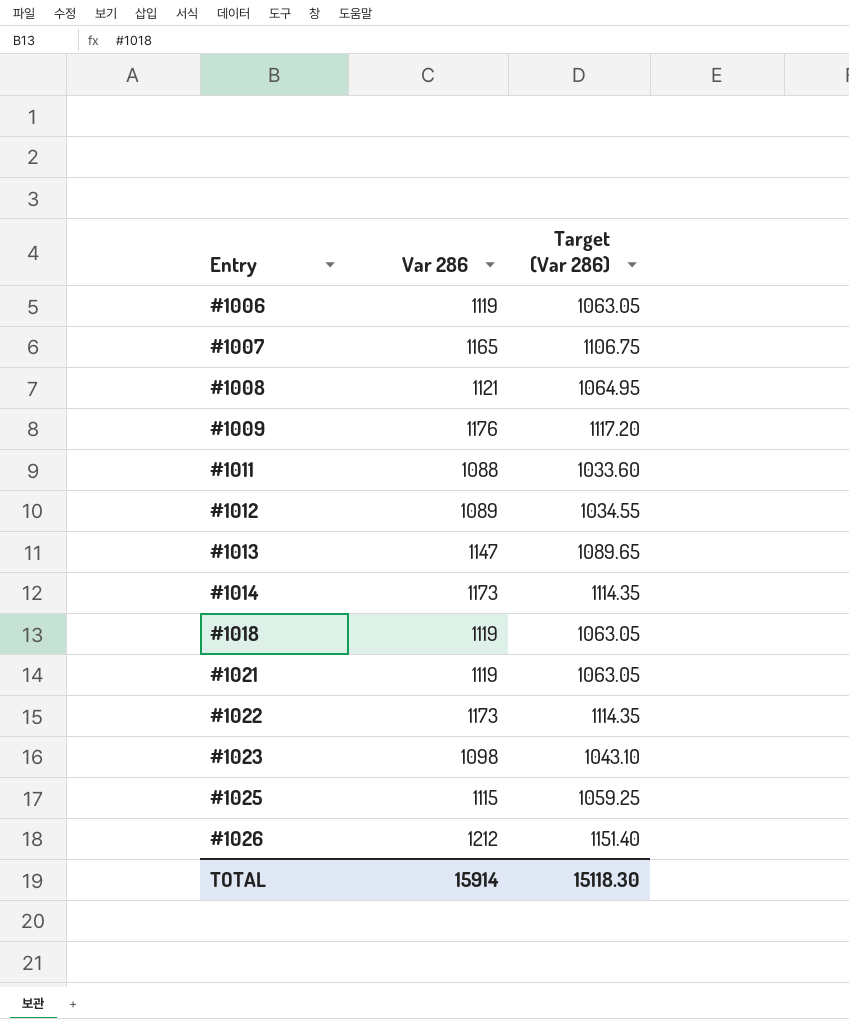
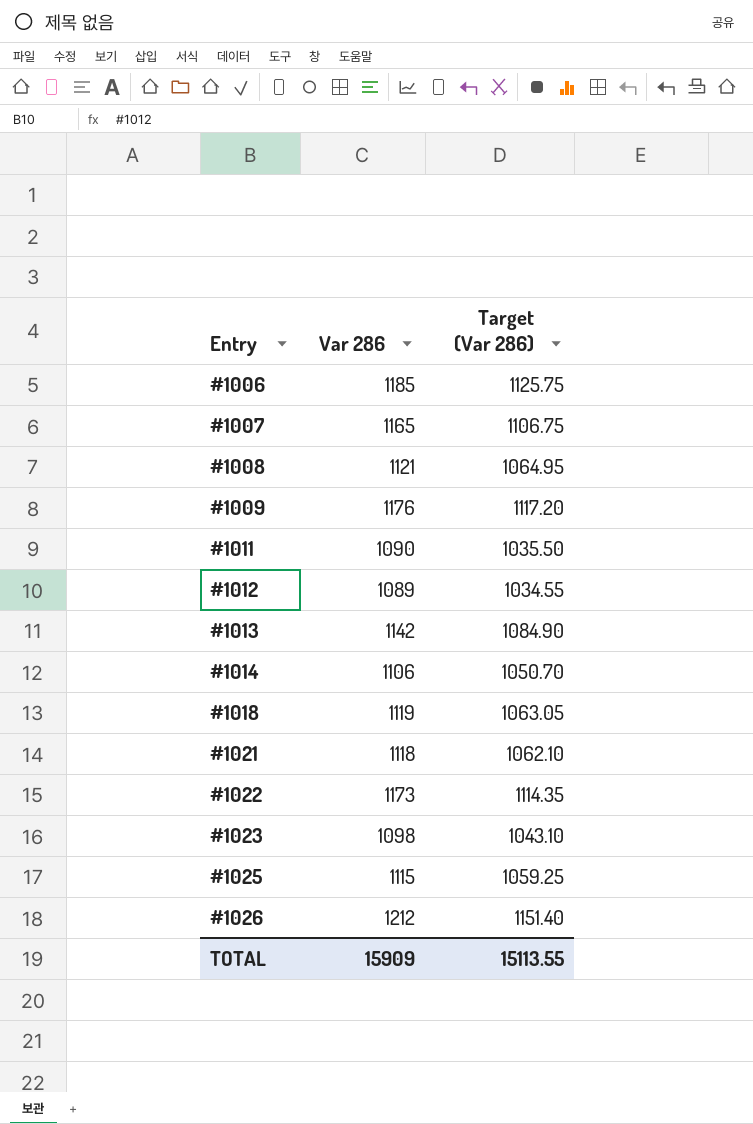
#1006 | Var 286: 1119 -> 1185
#1006 | Target (Var 286): 1063.05 -> 1125.75
#1011 | Var 286: 1088 -> 1090
#1011 | Target (Var 286): 1033.60 -> 1035.50
#1013 | Var 286: 1147 -> 1142
#1013 | Target (Var 286): 1089.65 -> 1084.90
#1014 | Var 286: 1173 -> 1106
#1014 | Target (Var 286): 1114.35 -> 1050.70
#1021 | Var 286: 1119 -> 1118
#1021 | Target (Var 286): 1063.05 -> 1062.10
TOTAL | Var 286: 15914 -> 15909
TOTAL | Target (Var 286): 15118.30 -> 15113.55

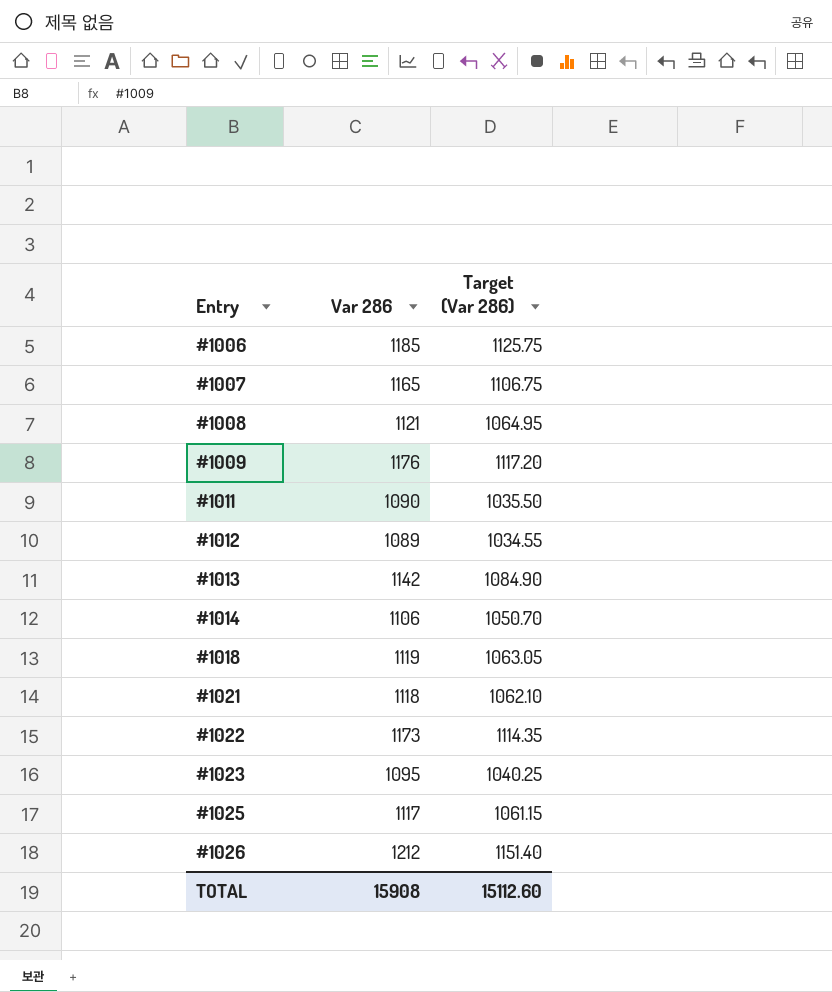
#1023 | Var 286: 1098 -> 1095
#1023 | Target (Var 286): 1043.10 -> 1040.25
#1025 | Var 286: 1115 -> 1117
#1025 | Target (Var 286): 1059.25 -> 1061.15
TOTAL | Var 286: 15909 -> 15908
TOTAL | Target (Var 286): 15113.55 -> 15112.60

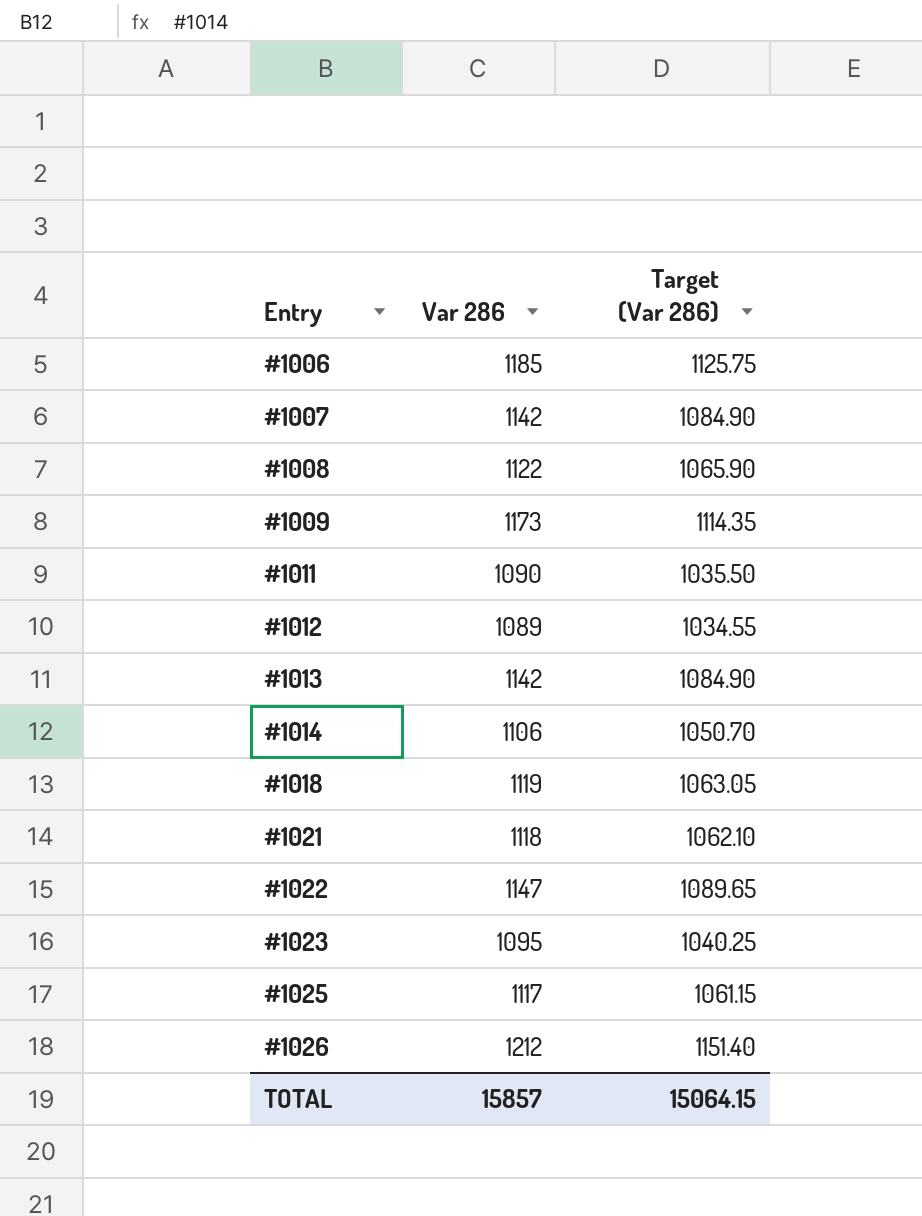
#1007 | Var 286: 1165 -> 1142
#1007 | Target (Var 286): 1106.75 -> 1084.90
#1008 | Var 286: 1121 -> 1122
#1008 | Target (Var 286): 1064.95 -> 1065.90
#1009 | Var 286: 1176 -> 1173
#1009 | Target (Var 286): 1117.20 -> 1114.35
#1022 | Var 286: 1173 -> 1147
#1022 | Target (Var 286): 1114.35 -> 1089.65
TOTAL | Var 286: 15908 -> 15857
TOTAL | Target (Var 286): 15112.60 -> 15064.15

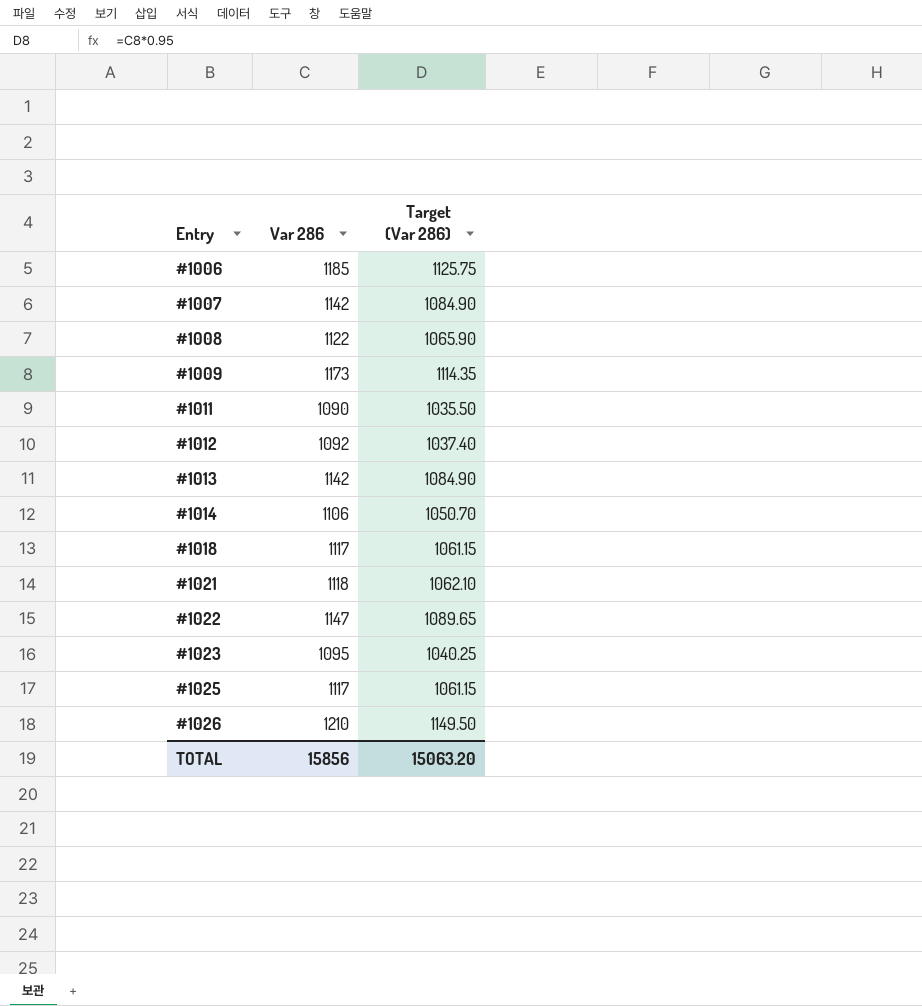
#1012 | Var 286: 1089 -> 1092
#1012 | Target (Var 286): 1034.55 -> 1037.40
#1018 | Var 286: 1119 -> 1117
#1018 | Target (Var 286): 1063.05 -> 1061.15
#1026 | Var 286: 1212 -> 1210
#1026 | Target (Var 286): 1151.40 -> 1149.50
TOTAL | Var 286: 15857 -> 15856
TOTAL | Target (Var 286): 15064.15 -> 15063.20

